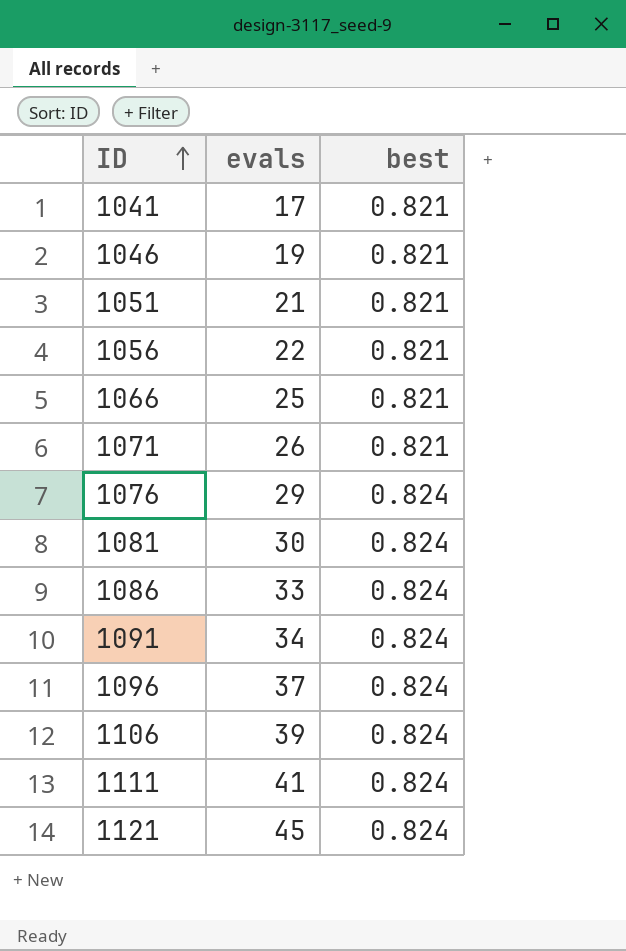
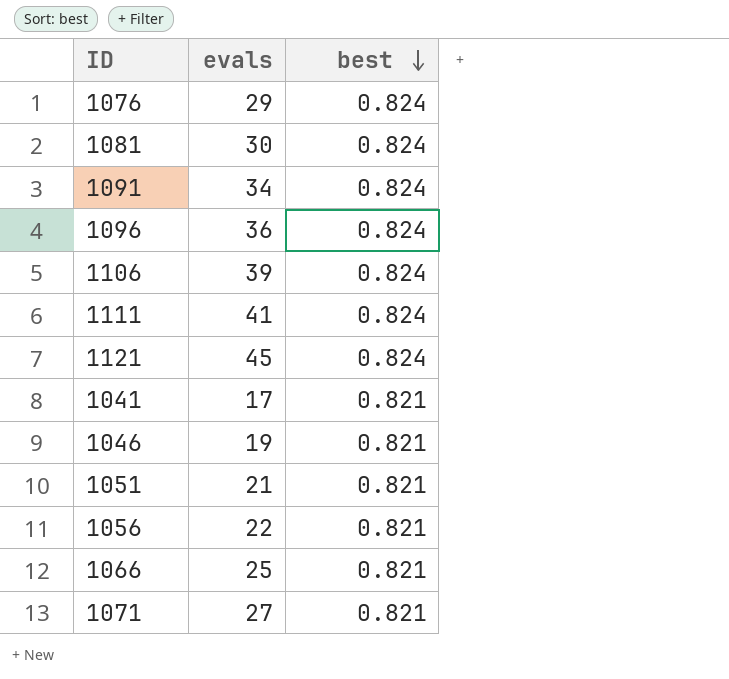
row order: ID ascending -> best descending
row 1086: 33 | 0.824 -> none
1096 | evals: 37 -> 36
1071 | evals: 26 -> 27

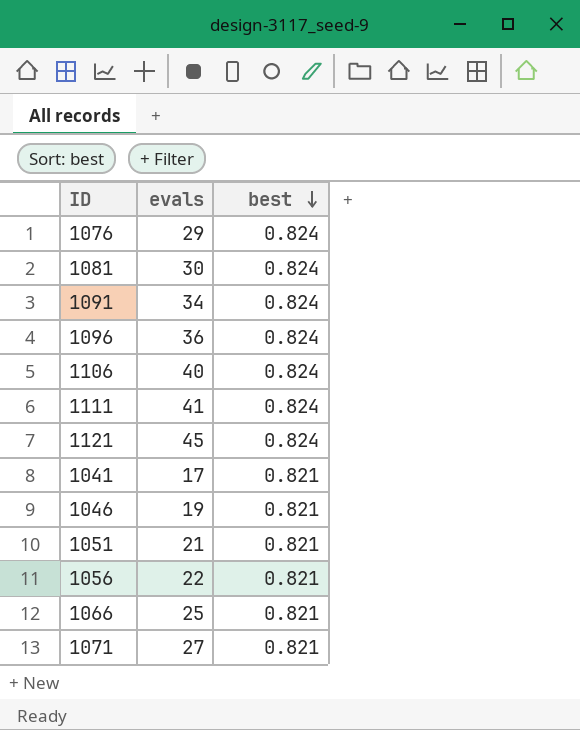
1106 | evals: 39 -> 40

